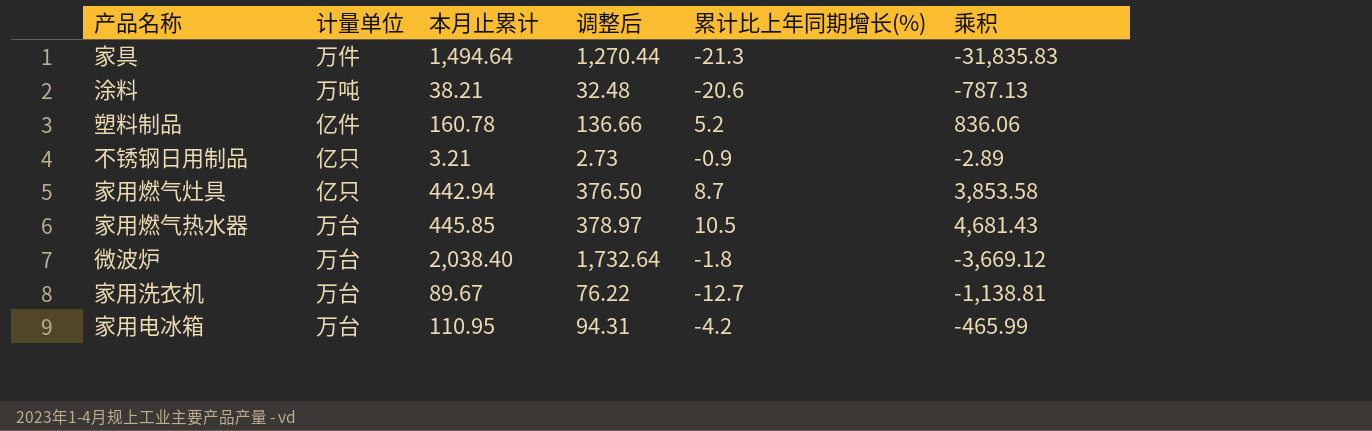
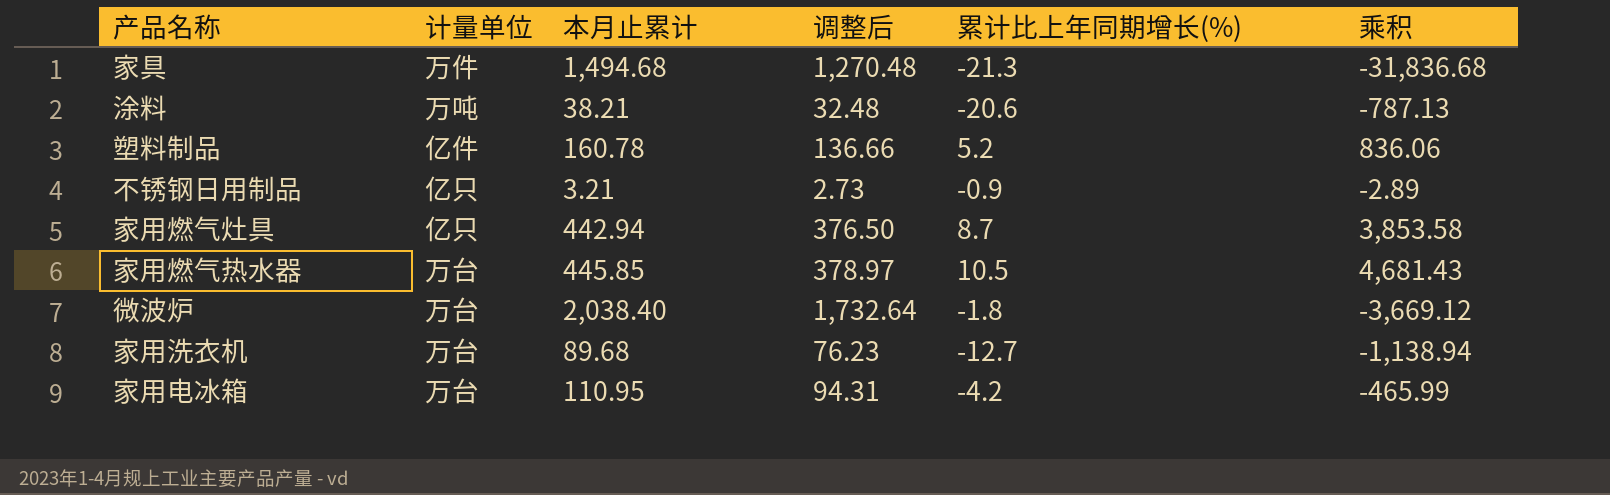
家具 | 本月止累计: 1,494.64 -> 1,494.68
家具 | 调整后: 1,270.44 -> 1,270.48
家具 | 乘积: -31,835.83 -> -31,836.68
家用洗衣机 | 本月止累计: 89.67 -> 89.68
家用洗衣机 | 调整后: 76.22 -> 76.23
家用洗衣机 | 乘积: -1,138.81 -> -1,138.94

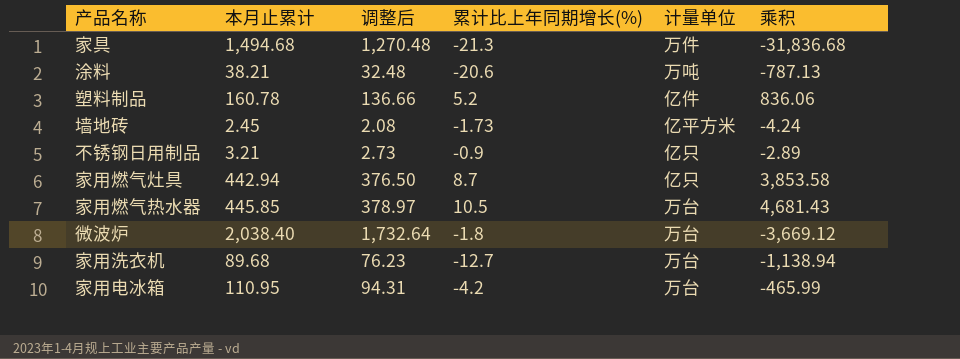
column 计量单位 | position: 2 -> 5
row 墙地砖: none -> 2.45 | 2.08 | -1.73 | 亿平方米 | -4.24

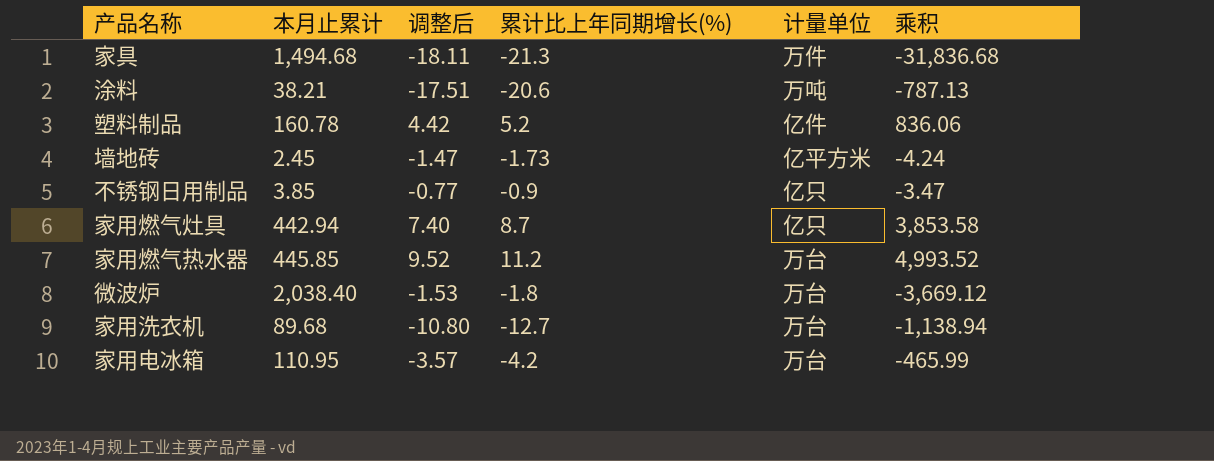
column 调整后 | formula: [本月止累计] * 0.85 -> [累计比上年同期增长(%)] * 0.85
不锈钢日用制品 | 本月止累计: 3.21 -> 3.85
不锈钢日用制品 | 乘积: -2.89 -> -3.47
家用燃气热水器 | 累计比上年同期增长(%): 10.5 -> 11.2
家用燃气热水器 | 乘积: 4,681.43 -> 4,993.52

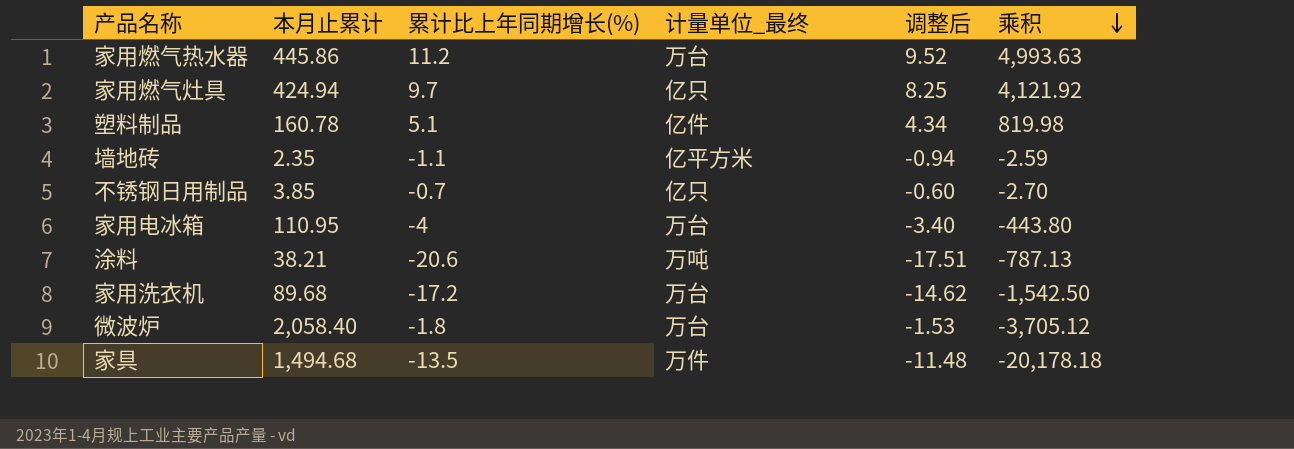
row order: none -> 乘积 descending
column name: 计量单位 -> 计量单位_最终
column 调整后 | position: 3 -> 5
家用燃气热水器 | 本月止累计: 445.85 -> 445.86
家用燃气热水器 | 乘积: 4,993.52 -> 4,993.63
家用燃气灶具 | 本月止累计: 442.94 -> 424.94
家用燃气灶具 | 累计比上年同期增长(%): 8.7 -> 9.7
家用燃气灶具 | 调整后: 7.40 -> 8.25
家用燃气灶具 | 乘积: 3,853.58 -> 4,121.92
塑料制品 | 累计比上年同期增长(%): 5.2 -> 5.1
塑料制品 | 调整后: 4.42 -> 4.34
塑料制品 | 乘积: 836.06 -> 819.98
墙地砖 | 本月止累计: 2.45 -> 2.35
墙地砖 | 累计比上年同期增长(%): -1.73 -> -1.1
墙地砖 | 调整后: -1.47 -> -0.94
墙地砖 | 乘积: -4.24 -> -2.59
不锈钢日用制品 | 累计比上年同期增长(%): -0.9 -> -0.7
不锈钢日用制品 | 调整后: -0.77 -> -0.60
不锈钢日用制品 | 乘积: -3.47 -> -2.70
家用电冰箱 | 累计比上年同期增长(%): -4.2 -> -4
家用电冰箱 | 调整后: -3.57 -> -3.40
家用电冰箱 | 乘积: -465.99 -> -443.80
家用洗衣机 | 累计比上年同期增长(%): -12.7 -> -17.2
家用洗衣机 | 调整后: -10.80 -> -14.62
家用洗衣机 | 乘积: -1,138.94 -> -1,542.50
微波炉 | 本月止累计: 2,038.40 -> 2,058.40
微波炉 | 乘积: -3,669.12 -> -3,705.12
家具 | 累计比上年同期增长(%): -21.3 -> -13.5
家具 | 调整后: -18.11 -> -11.48
家具 | 乘积: -31,836.68 -> -20,178.18

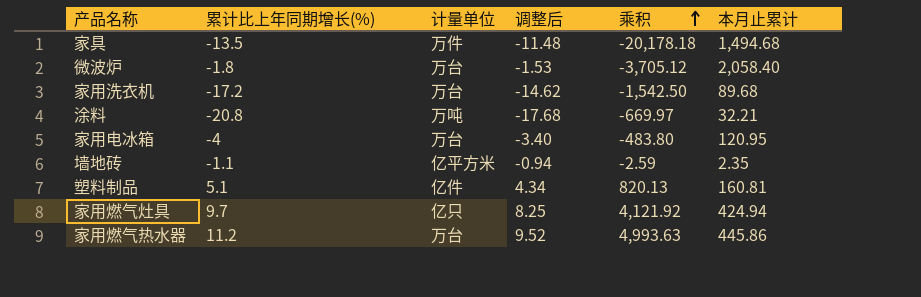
row order: 乘积 descending -> 乘积 ascending
column name: 计量单位_最终 -> 计量单位
column 本月止累计 | position: 2 -> 6
row 不锈钢日用制品: 3.85 | -0.7 | 亿只 | -0.60 | -2.70 -> none
涂料 | 累计比上年同期增长(%): -20.6 -> -20.8
涂料 | 调整后: -17.51 -> -17.68
涂料 | 乘积: -787.13 -> -669.97
涂料 | 本月止累计: 38.21 -> 32.21
家用电冰箱 | 乘积: -443.80 -> -483.80
家用电冰箱 | 本月止累计: 110.95 -> 120.95
塑料制品 | 乘积: 819.98 -> 820.13
塑料制品 | 本月止累计: 160.78 -> 160.81

